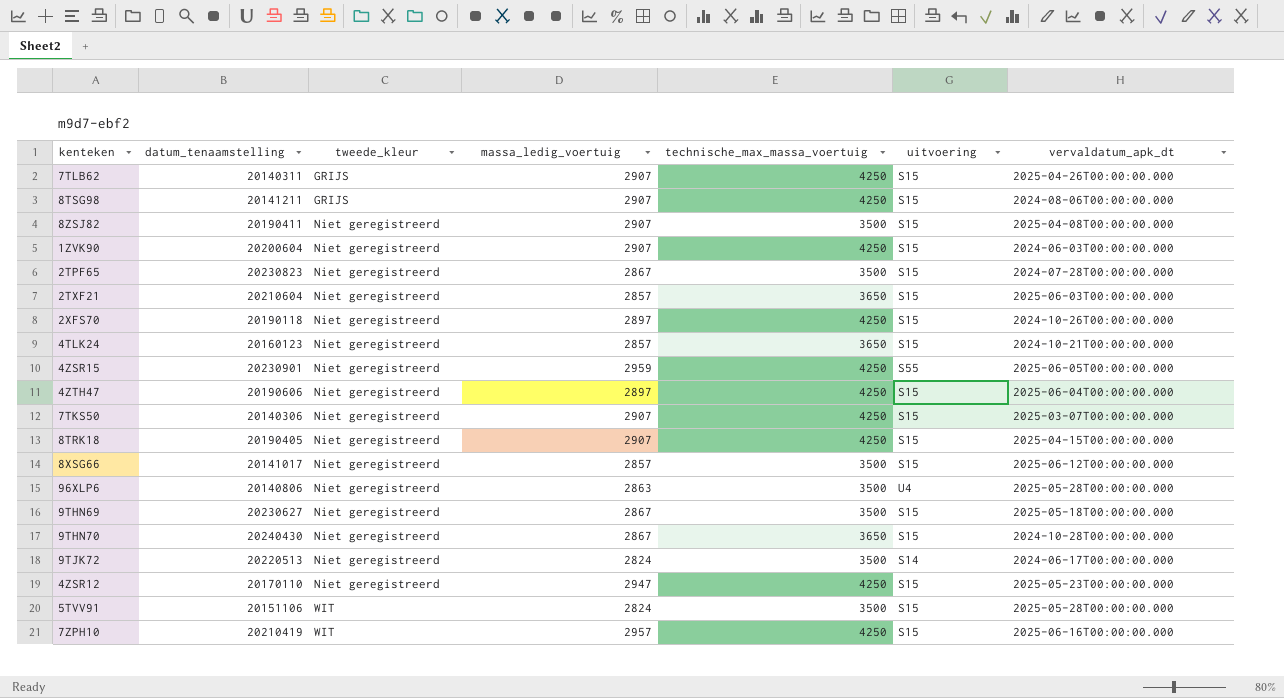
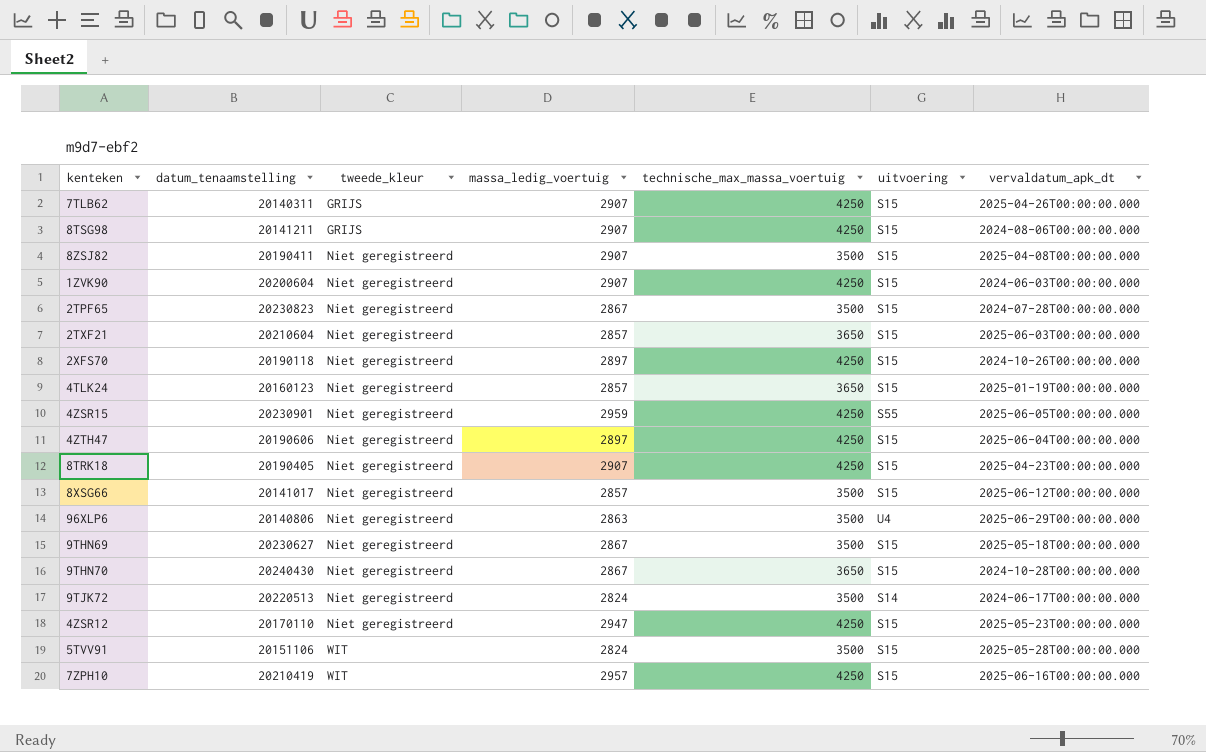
row 7TKS50: 20140306 | Niet geregistreerd | 2907 | 4250 | S15 | 2025-03-07T00:00:00.000 -> none
4TLK24 | vervaldatum_apk_dt: 2024-10-21T00:00:00.000 -> 2025-01-19T00:00:00.000
8TRK18 | vervaldatum_apk_dt: 2025-04-15T00:00:00.000 -> 2025-04-23T00:00:00.000
96XLP6 | vervaldatum_apk_dt: 2025-05-28T00:00:00.000 -> 2025-06-29T00:00:00.000

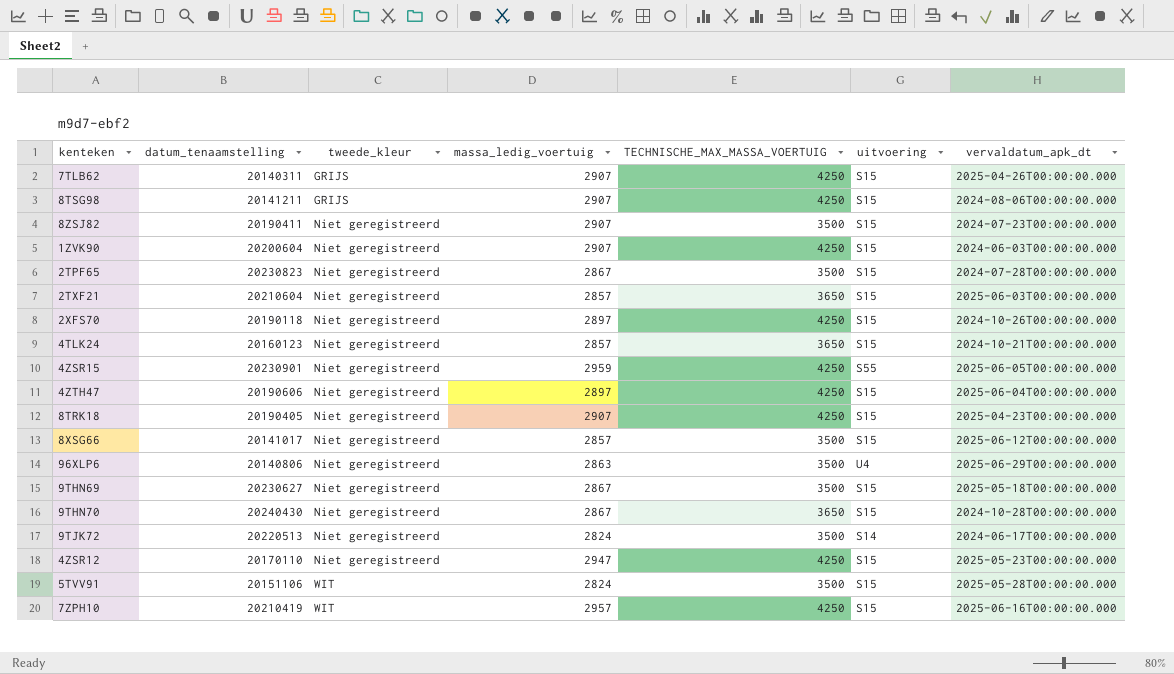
column name: technische_max_massa_voertuig -> TECHNISCHE_MAX_MASSA_VOERTUIG
8ZSJ82 | vervaldatum_apk_dt: 2025-04-08T00:00:00.000 -> 2024-07-23T00:00:00.000
4TLK24 | vervaldatum_apk_dt: 2025-01-19T00:00:00.000 -> 2024-10-21T00:00:00.000

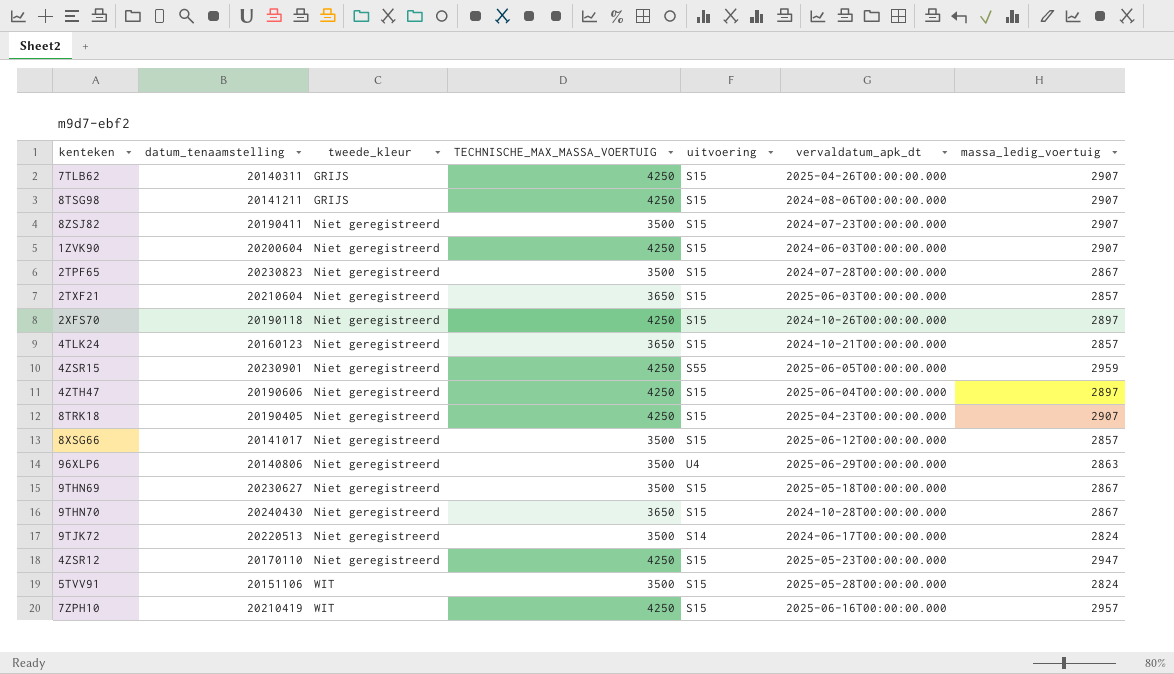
column massa_ledig_voertuig | position: 4 -> 7

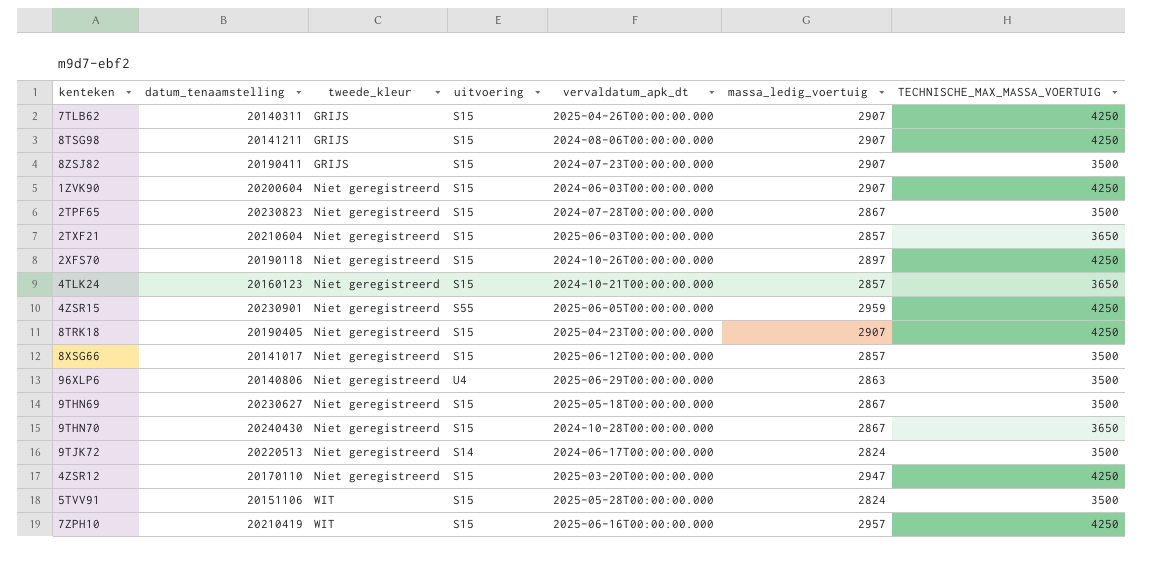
column TECHNISCHE_MAX_MASSA_VOERTUIG | position: 4 -> 7
row 4ZTH47: 20190606 | Niet geregistreerd | 4250 | S15 | 2025-06-04T00:00:00.000 | 2897 -> none
8ZSJ82 | tweede_kleur: Niet geregistreerd -> GRIJS
4ZSR12 | vervaldatum_apk_dt: 2025-05-23T00:00:00.000 -> 2025-03-20T00:00:00.000

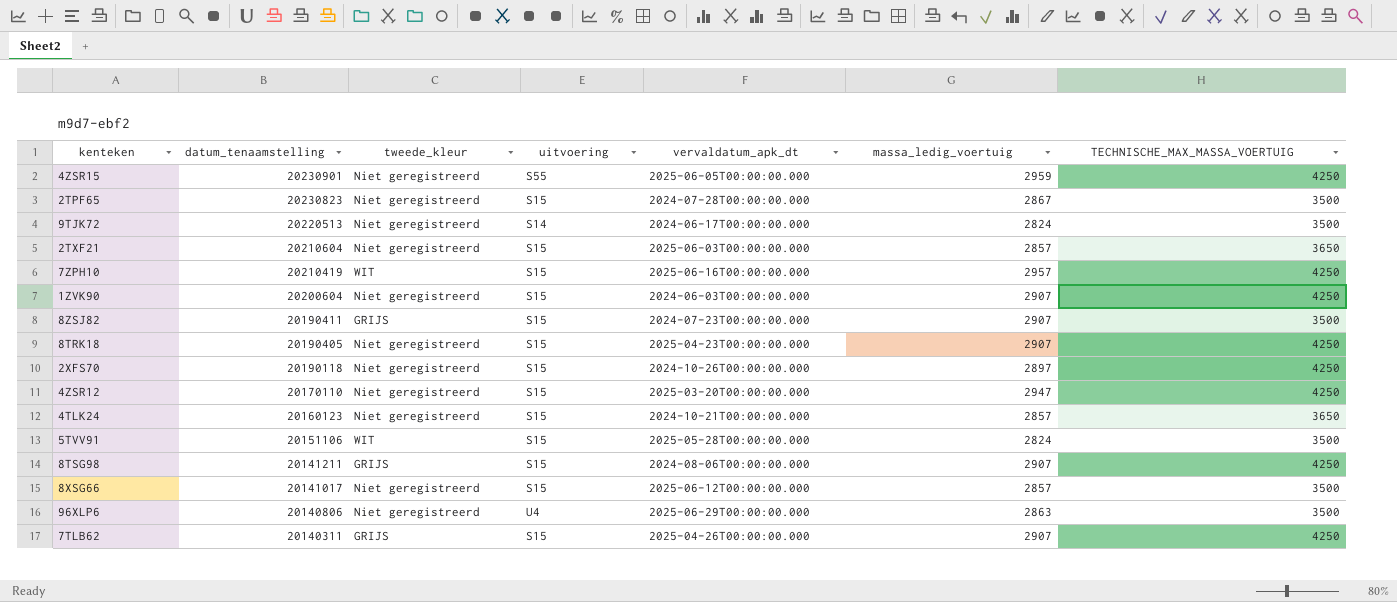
row order: tweede_kleur ascending -> datum_tenaamstelling descending
row 9THN69: 20230627 | Niet geregistreerd | S15 | 2025-05-18T00:00:00.000 | 2867 | 3500 -> none
row 9THN70: 20240430 | Niet geregistreerd | S15 | 2024-10-28T00:00:00.000 | 2867 | 3650 -> none

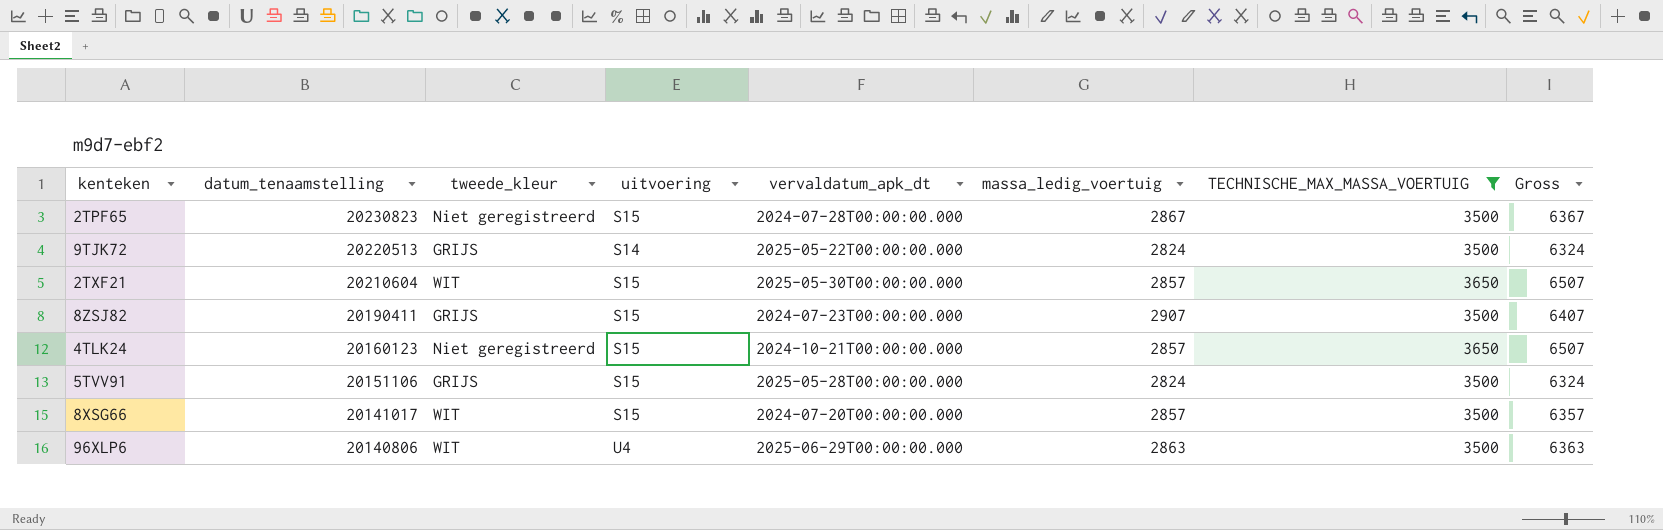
filter: none -> TECHNISCHE_MAX_MASSA_VOERTUIG != 4250
column Gross | formula: none -> [massa_ledig_voertuig] + [TECHNISCHE_MAX_MASSA_VOERTUIG]
9TJK72 | tweede_kleur: Niet geregistreerd -> GRIJS
9TJK72 | vervaldatum_apk_dt: 2024-06-17T00:00:00.000 -> 2025-05-22T00:00:00.000
2TXF21 | tweede_kleur: Niet geregistreerd -> WIT
2TXF21 | vervaldatum_apk_dt: 2025-06-03T00:00:00.000 -> 2025-05-30T00:00:00.000
5TVV91 | tweede_kleur: WIT -> GRIJS
8XSG66 | tweede_kleur: Niet geregistreerd -> WIT
8XSG66 | vervaldatum_apk_dt: 2025-06-12T00:00:00.000 -> 2024-07-20T00:00:00.000
96XLP6 | tweede_kleur: Niet geregistreerd -> WIT

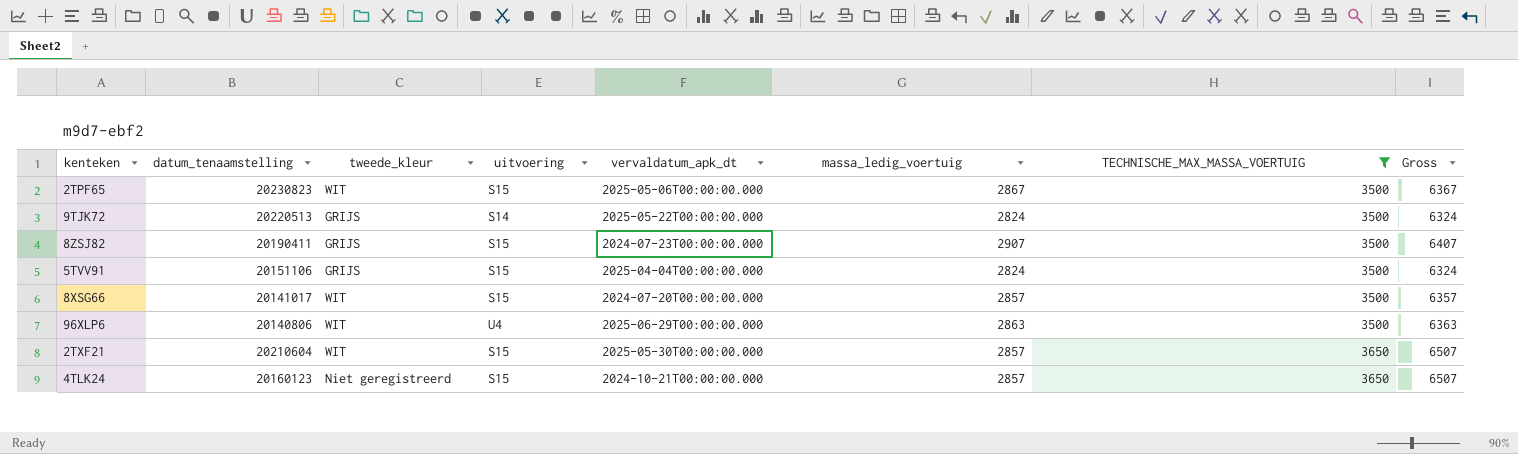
row order: datum_tenaamstelling descending -> TECHNISCHE_MAX_MASSA_VOERTUIG ascending
2TPF65 | tweede_kleur: Niet geregistreerd -> WIT
2TPF65 | vervaldatum_apk_dt: 2024-07-28T00:00:00.000 -> 2025-05-06T00:00:00.000
5TVV91 | vervaldatum_apk_dt: 2025-05-28T00:00:00.000 -> 2025-04-04T00:00:00.000

